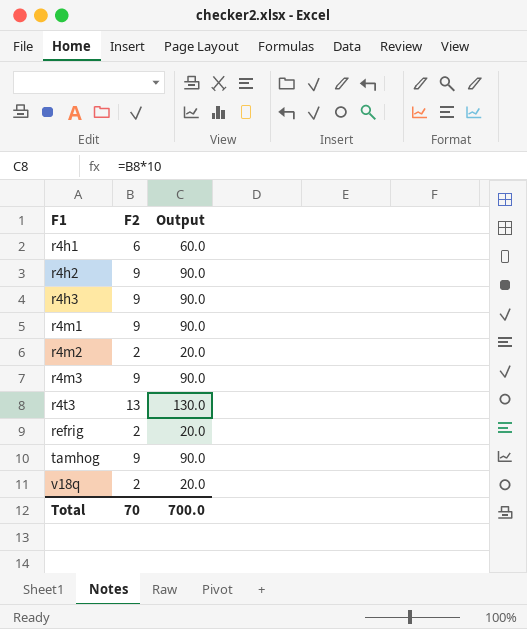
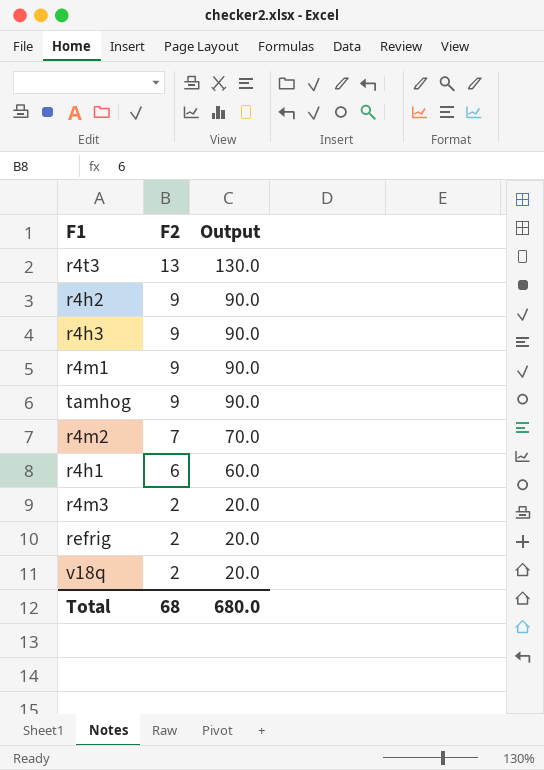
row order: F1 ascending -> F2 descending
r4m2 | F2: 2 -> 7
r4m2 | Output: 20.0 -> 70.0
r4m3 | F2: 9 -> 2
r4m3 | Output: 90.0 -> 20.0
Total | F2: 70 -> 68
Total | Output: 700.0 -> 680.0

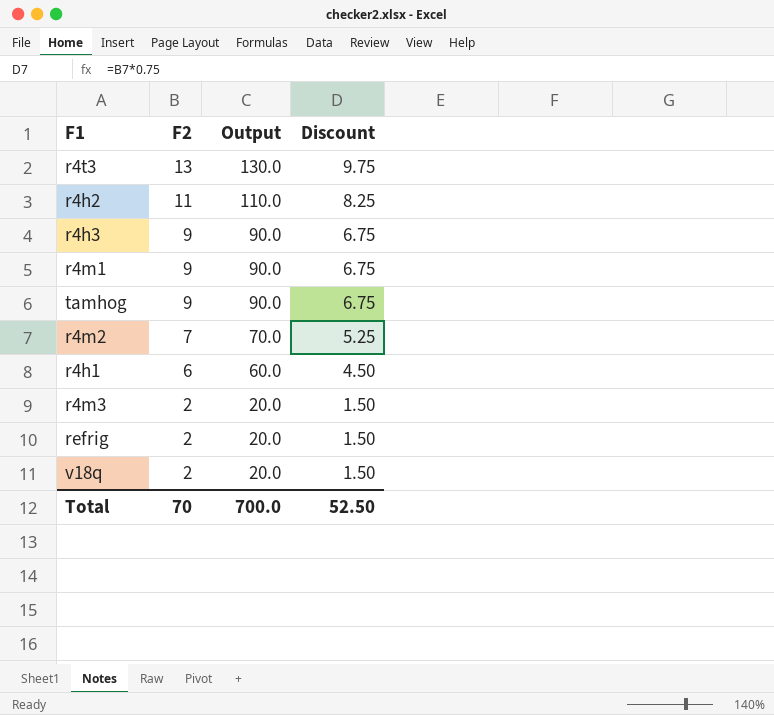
column Discount | formula: none -> [F2] * 0.75
r4h2 | F2: 9 -> 11
r4h2 | Output: 90.0 -> 110.0
Total | F2: 68 -> 70
Total | Output: 680.0 -> 700.0

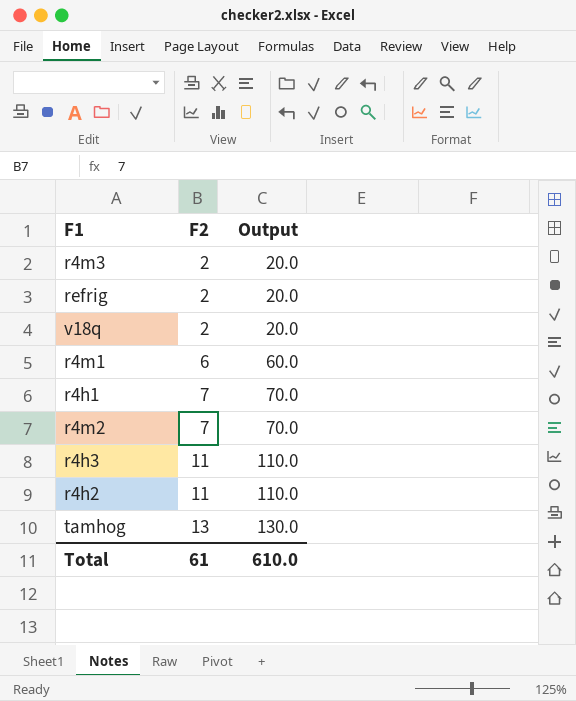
row order: F2 descending -> F2 ascending
column Discount | formula: [F2] * 0.75 -> none
row r4t3: 13 | 130.0 | 9.75 -> none
r4m1 | F2: 9 -> 6
r4m1 | Output: 90.0 -> 60.0
r4h1 | F2: 6 -> 7
r4h1 | Output: 60.0 -> 70.0
r4h3 | F2: 9 -> 11
r4h3 | Output: 90.0 -> 110.0
tamhog | F2: 9 -> 13
tamhog | Output: 90.0 -> 130.0
Total | F2: 70 -> 61
Total | Output: 700.0 -> 610.0

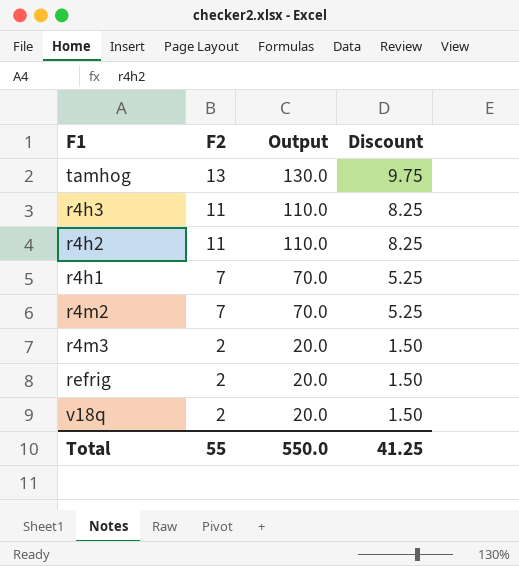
row order: F2 ascending -> F2 descending
column Discount | formula: none -> [F2] * 0.75
row r4m1: 6 | 60.0 -> none
Total | F2: 61 -> 55
Total | Output: 610.0 -> 550.0

